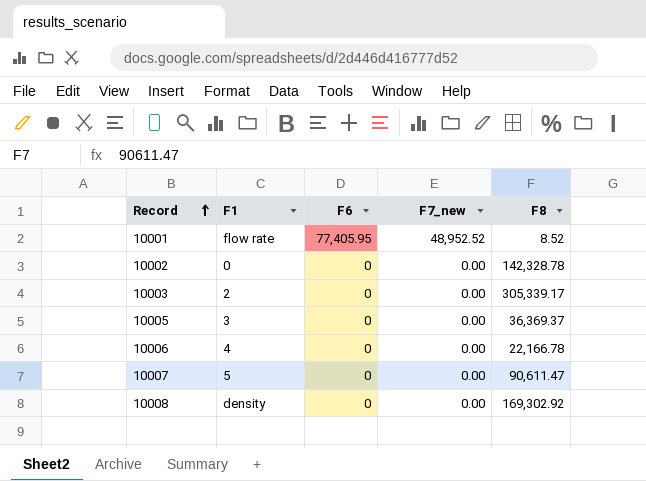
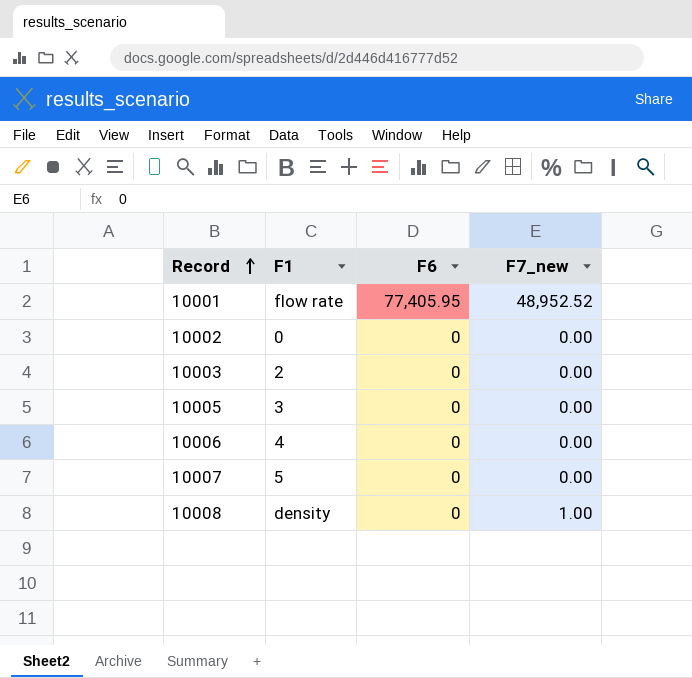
column F8 | position: 5 -> none
10008 | F7_new: 0.00 -> 1.00

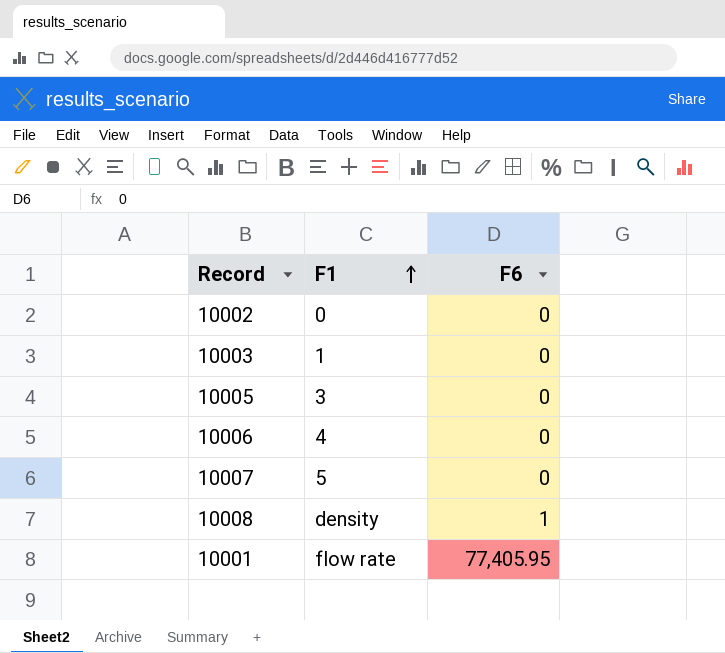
row order: Record ascending -> F1 ascending
column F7_new | position: 4 -> none
10003 | F1: 2 -> 1
10008 | F6: 0 -> 1

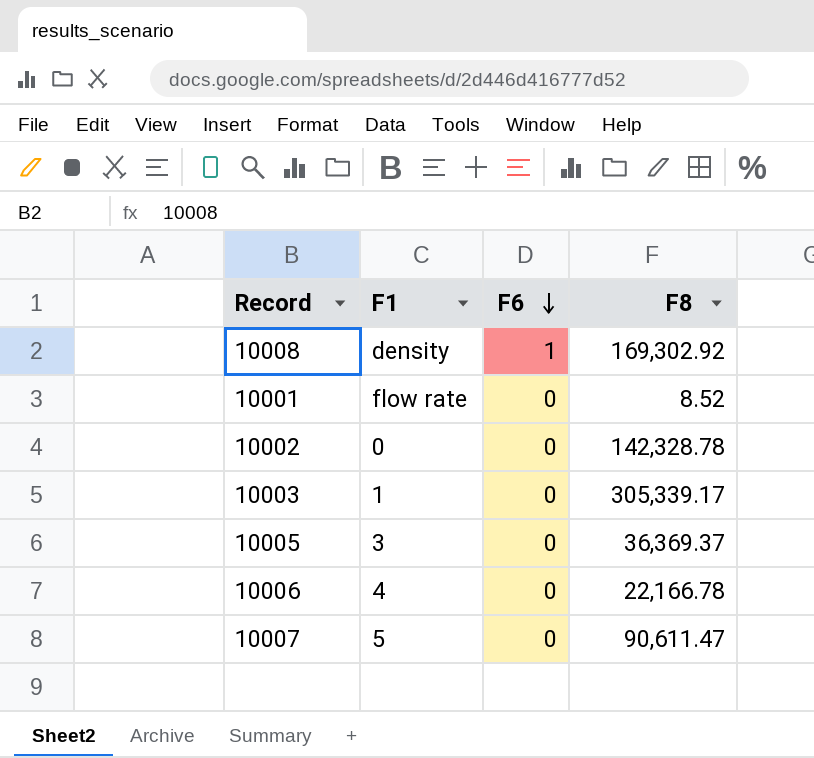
row order: F1 ascending -> F6 descending
column F8 | position: none -> 4
10001 | F6: 77,405.95 -> 0

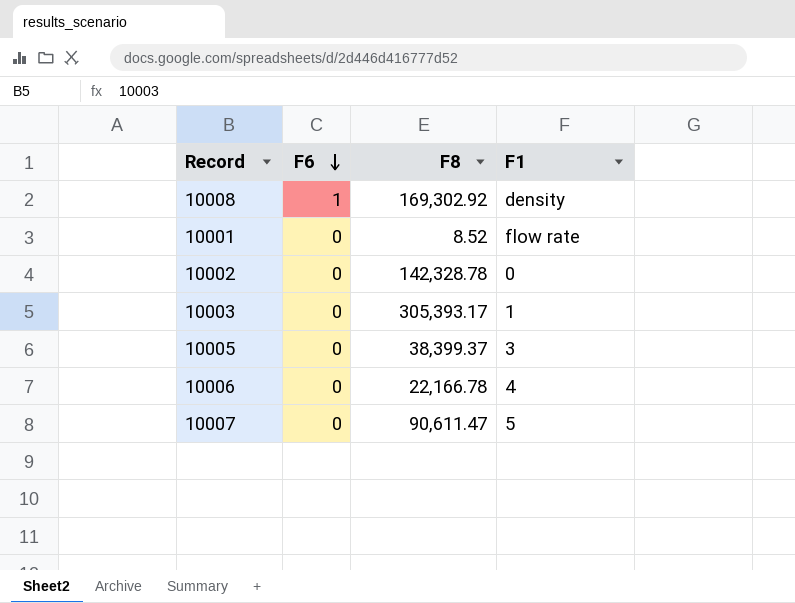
column F1 | position: 2 -> 4
10003 | F8: 305,339.17 -> 305,393.17
10005 | F8: 36,369.37 -> 38,399.37

